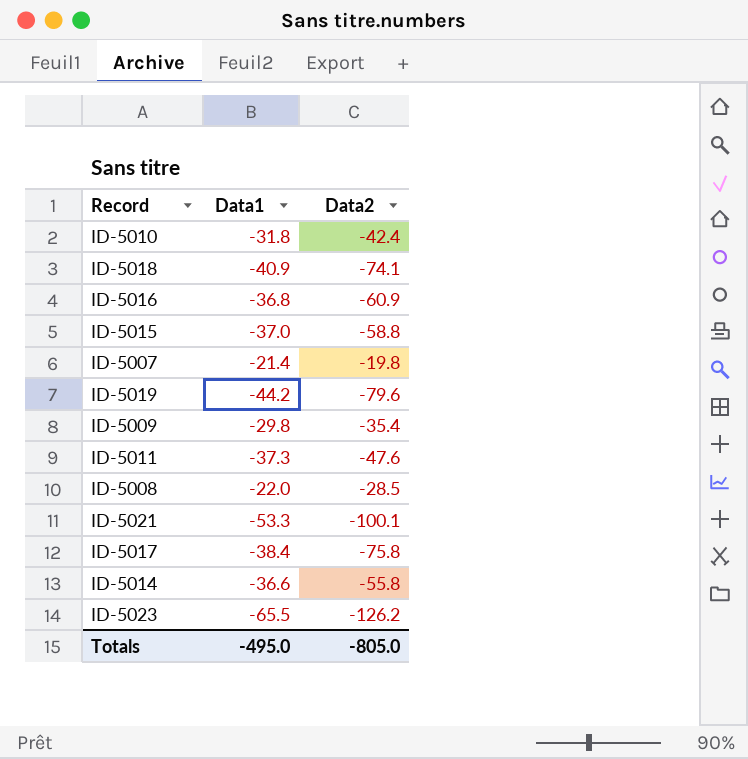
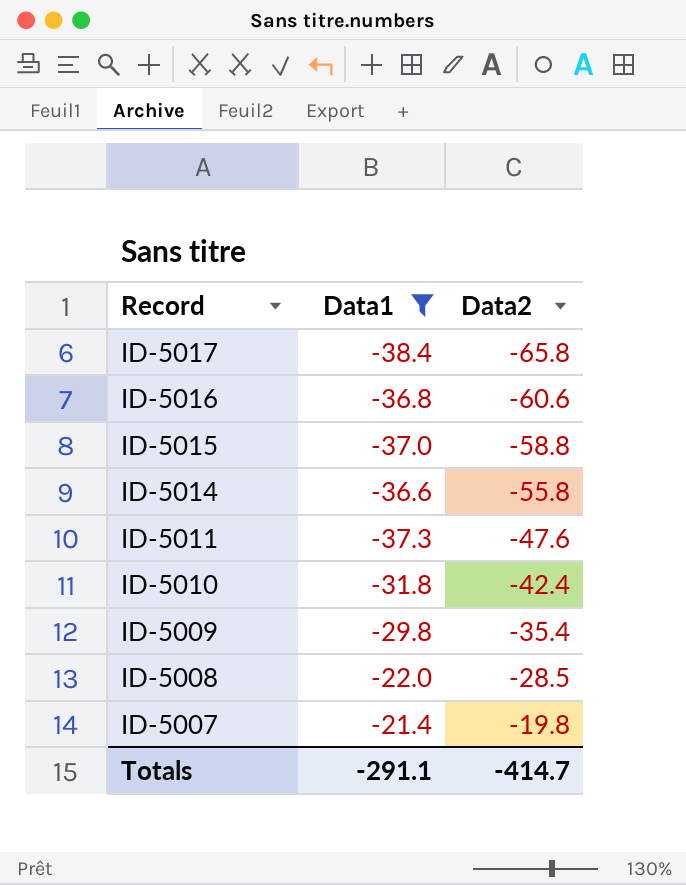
filter: none -> Data1 >= -38.4
row order: none -> Record descending
ID-5017 | Data2: -75.8 -> -65.8
ID-5016 | Data2: -60.9 -> -60.6
Totals | Data1: -495.0 -> -291.1
Totals | Data2: -805.0 -> -414.7

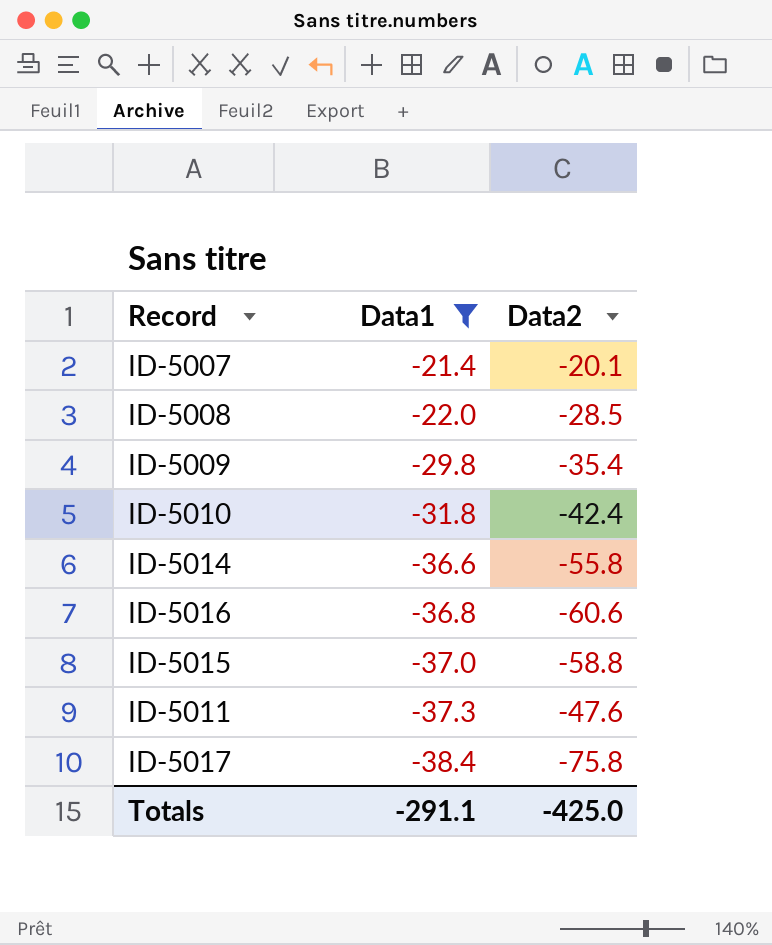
row order: Record descending -> Data1 descending
ID-5007 | Data2: -19.8 -> -20.1
ID-5017 | Data2: -65.8 -> -75.8
Totals | Data2: -414.7 -> -425.0

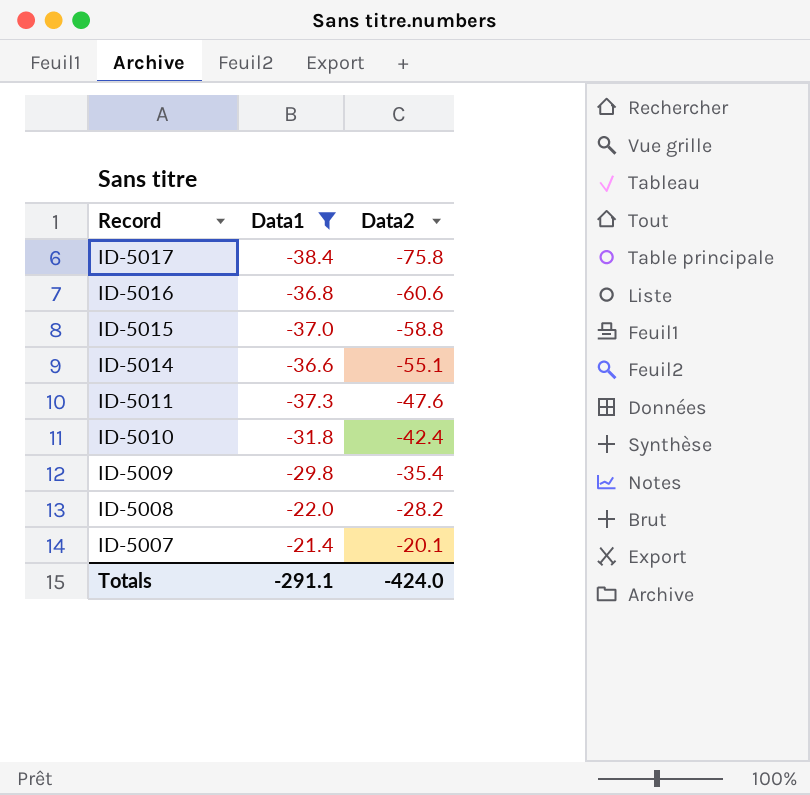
row order: Data1 descending -> Record descending
ID-5014 | Data2: -55.8 -> -55.1
ID-5008 | Data2: -28.5 -> -28.2
Totals | Data2: -425.0 -> -424.0

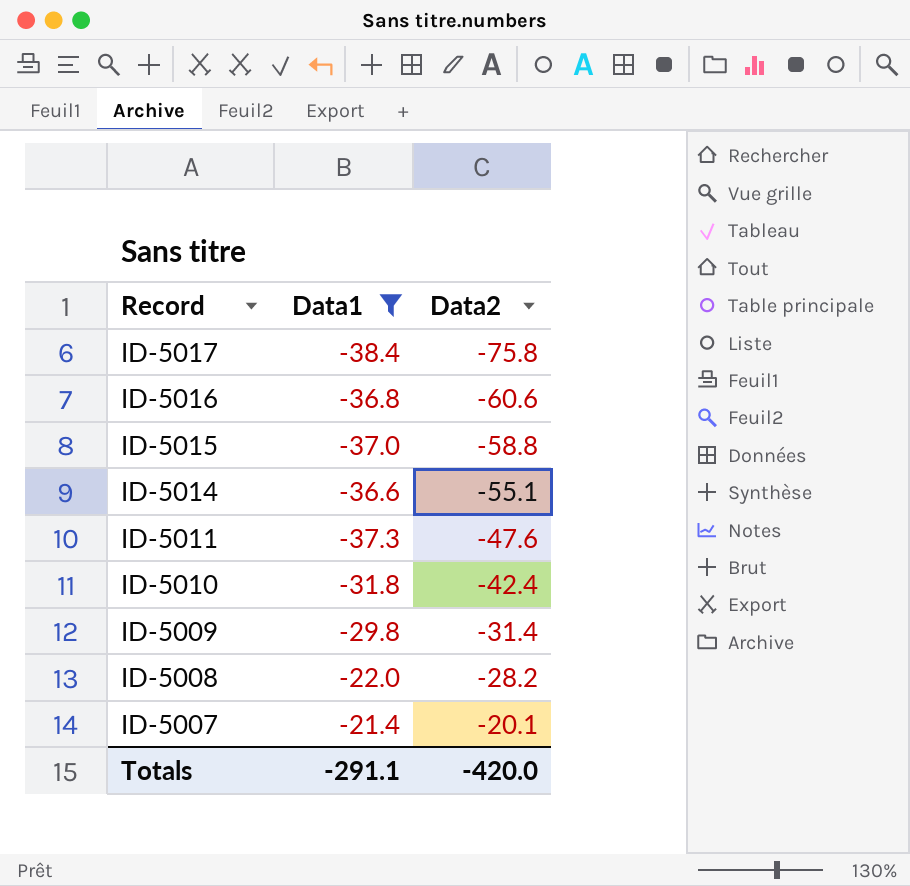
ID-5009 | Data2: -35.4 -> -31.4
Totals | Data2: -424.0 -> -420.0

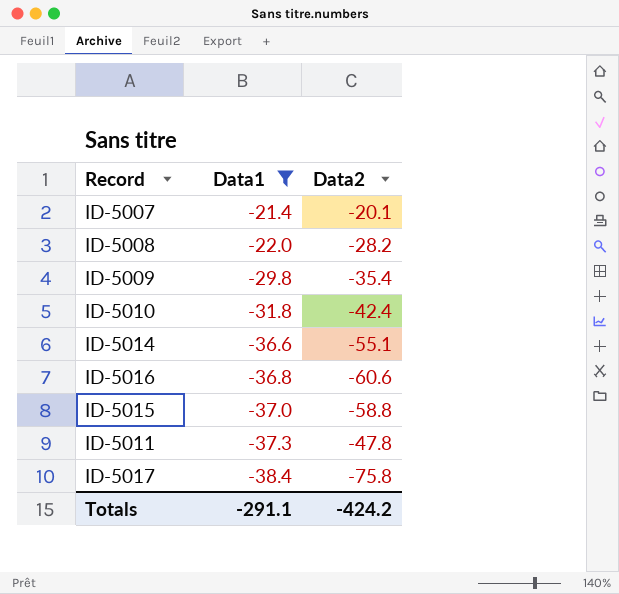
row order: Record descending -> Data1 descending
ID-5009 | Data2: -31.4 -> -35.4
ID-5011 | Data2: -47.6 -> -47.8
Totals | Data2: -420.0 -> -424.2

